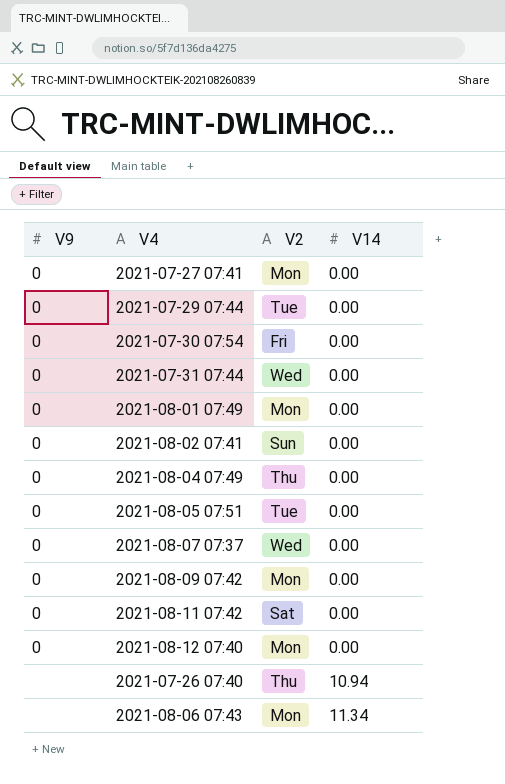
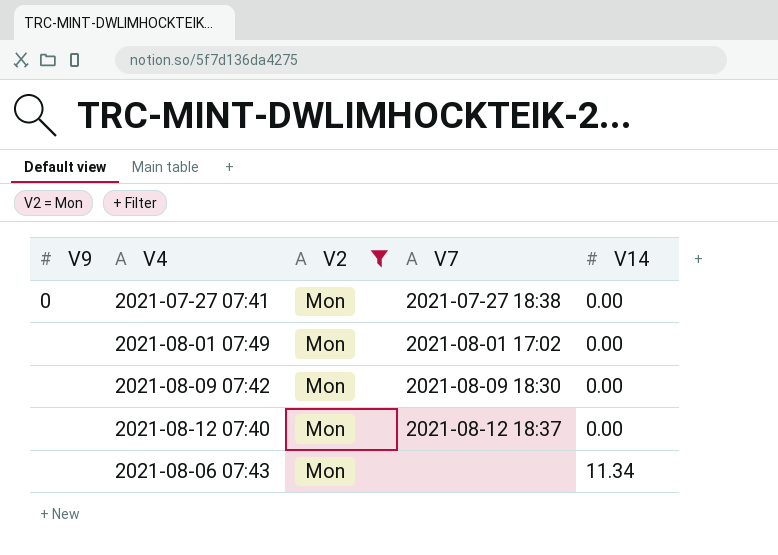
filter: none -> V2 = Mon
column V7 | position: none -> 4
2021-08-01 07:49 | V9: 0 -> none
2021-08-09 07:42 | V9: 0 -> none
2021-08-12 07:40 | V9: 0 -> none

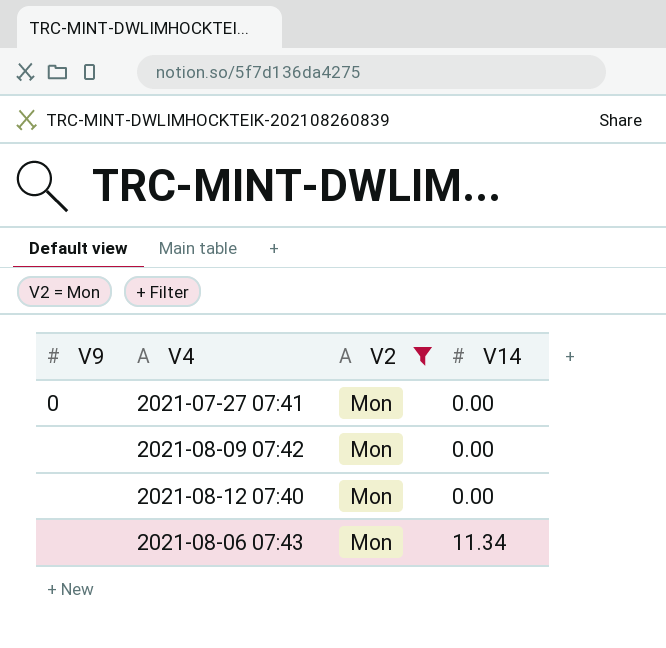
column V7 | position: 4 -> none
row 2021-08-01 07:49: none | Mon | 2021-08-01 17:02 | 0.00 -> none

